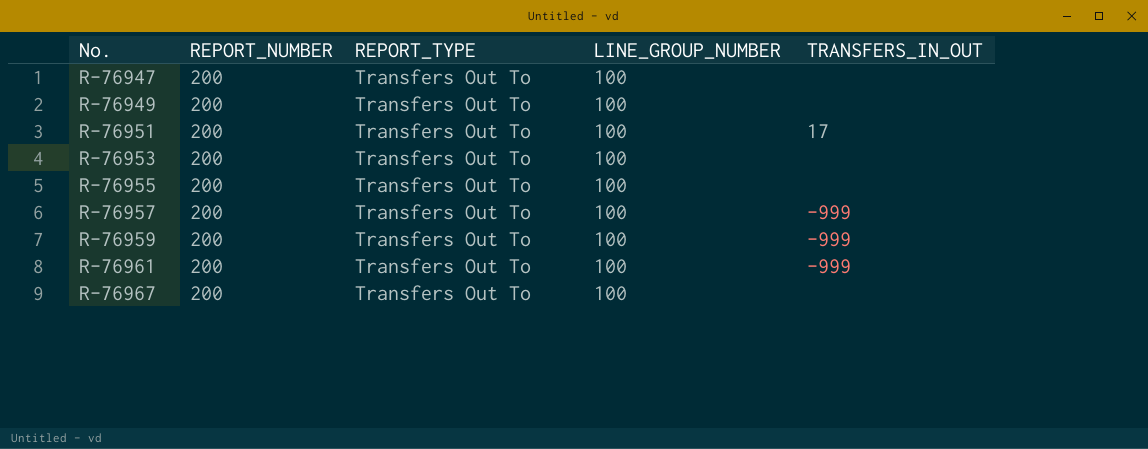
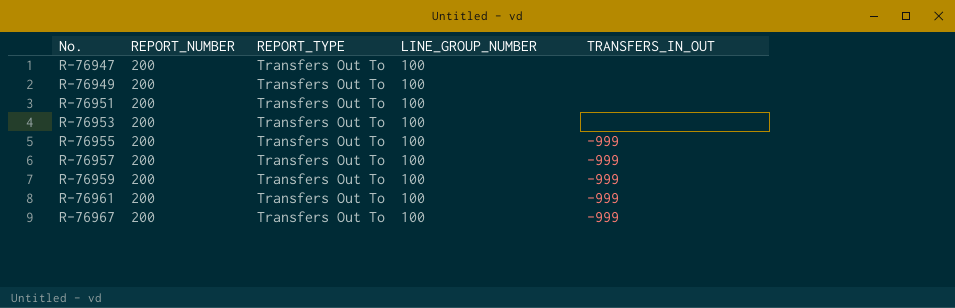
R-76951 | TRANSFERS_IN_OUT: 17 -> none
R-76955 | TRANSFERS_IN_OUT: none -> -999
R-76967 | TRANSFERS_IN_OUT: none -> -999

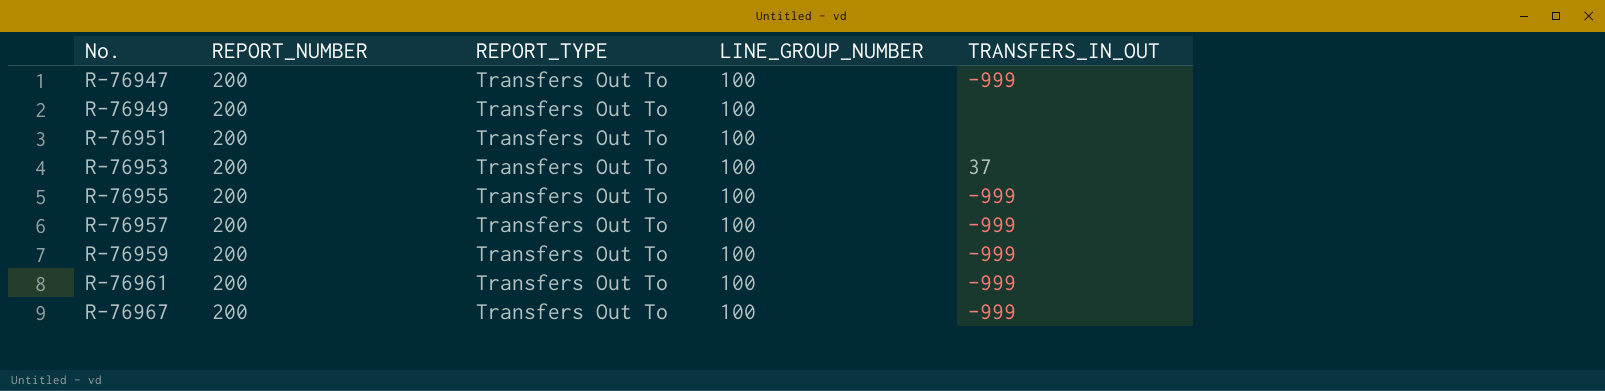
R-76947 | TRANSFERS_IN_OUT: none -> -999
R-76953 | TRANSFERS_IN_OUT: none -> 37

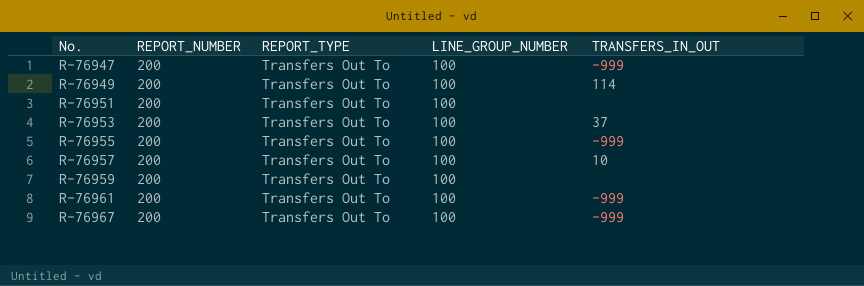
R-76949 | TRANSFERS_IN_OUT: none -> 114
R-76957 | TRANSFERS_IN_OUT: -999 -> 10
R-76959 | TRANSFERS_IN_OUT: -999 -> none

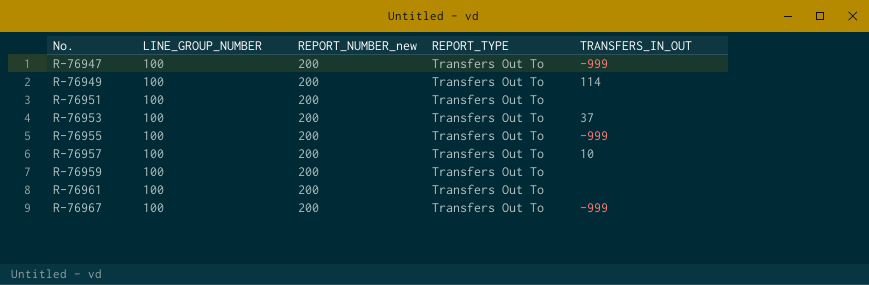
column LINE_GROUP_NUMBER | position: 4 -> 2
column name: REPORT_NUMBER -> REPORT_NUMBER_new
R-76961 | TRANSFERS_IN_OUT: -999 -> none

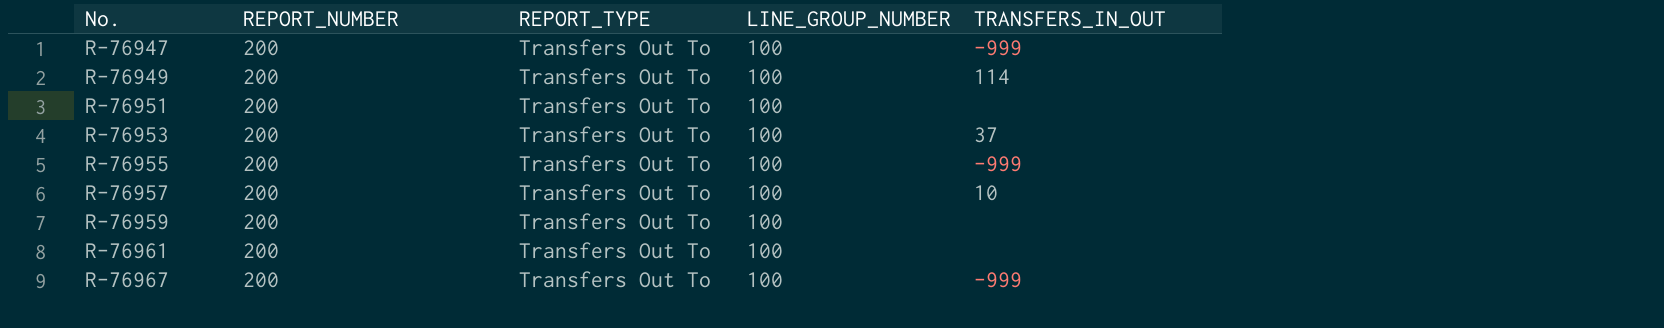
column name: REPORT_NUMBER_new -> REPORT_NUMBER
column LINE_GROUP_NUMBER | position: 2 -> 4

